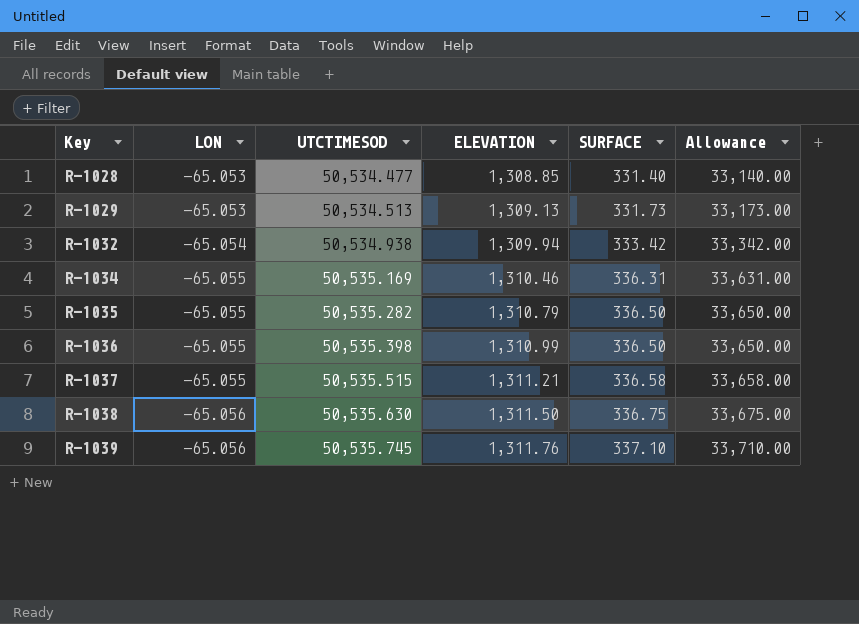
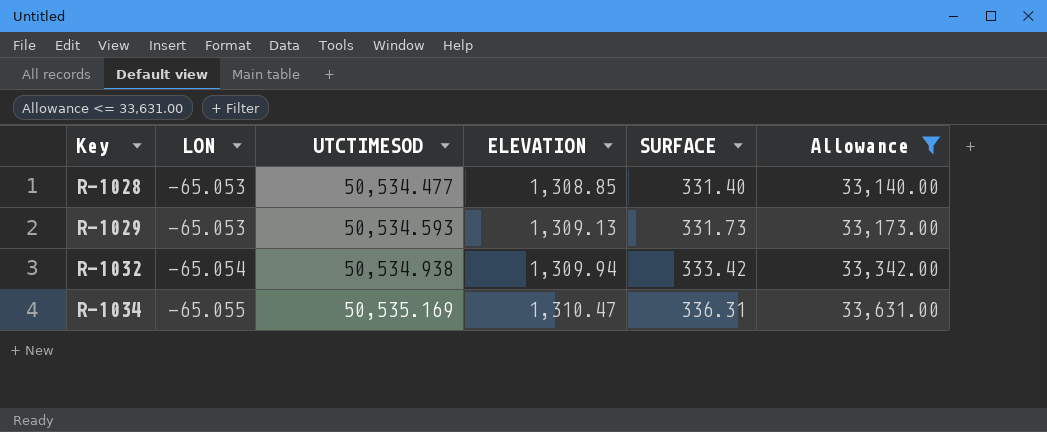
filter: none -> Allowance <= 33,631.00
R-1029 | UTCTIMESOD: 50,534.513 -> 50,534.593
R-1034 | ELEVATION: 1,310.46 -> 1,310.47

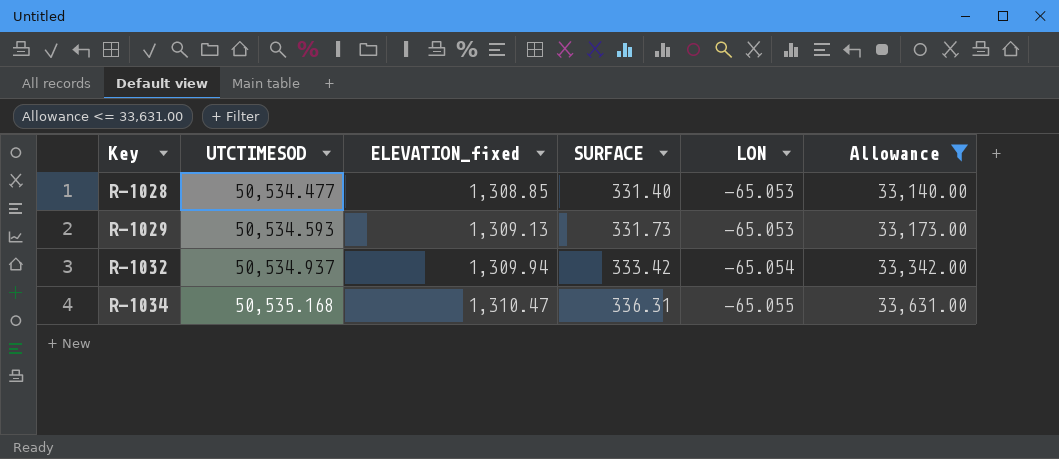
column name: ELEVATION -> ELEVATION_fixed
column LON | position: 2 -> 5
R-1032 | UTCTIMESOD: 50,534.938 -> 50,534.937
R-1034 | UTCTIMESOD: 50,535.169 -> 50,535.168

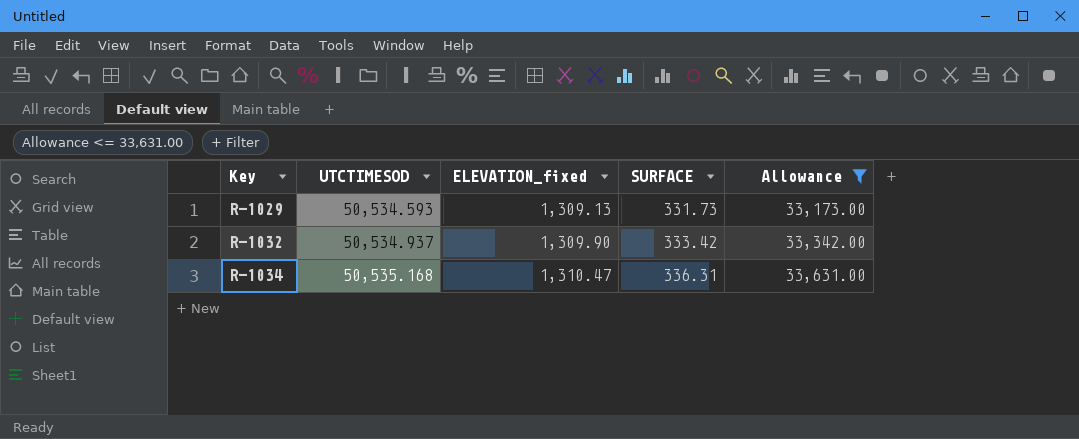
column LON | position: 5 -> none
row R-1028: 50,534.477 | 1,308.85 | 331.40 | -65.053 | 33,140.00 -> none
R-1032 | ELEVATION_fixed: 1,309.94 -> 1,309.90

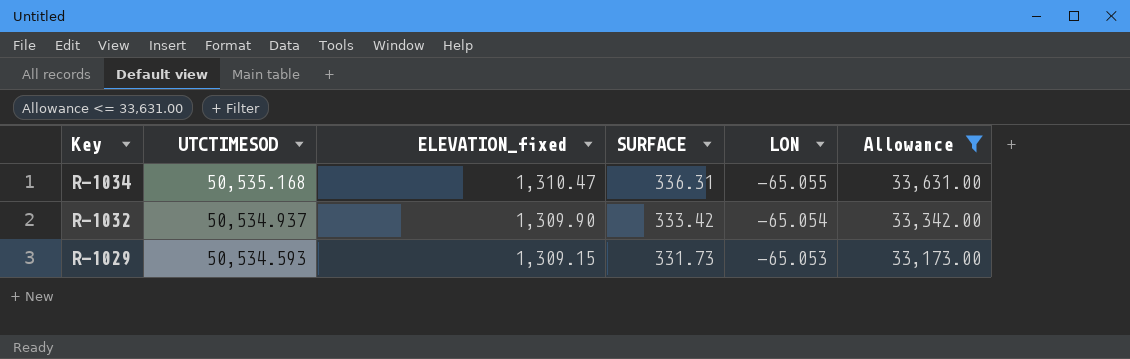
row order: Key ascending -> Key descending
column LON | position: none -> 5
R-1029 | ELEVATION_fixed: 1,309.13 -> 1,309.15

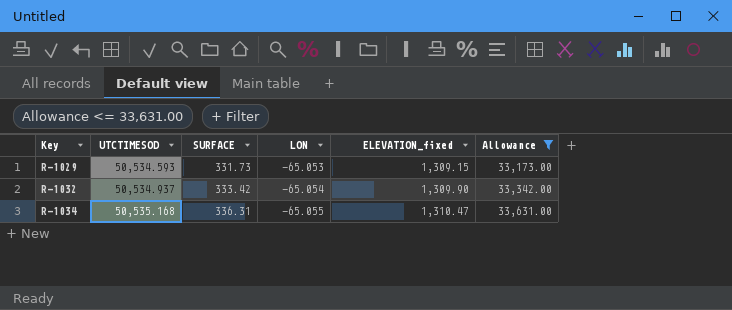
row order: Key descending -> Key ascending
column ELEVATION_fixed | position: 3 -> 5

